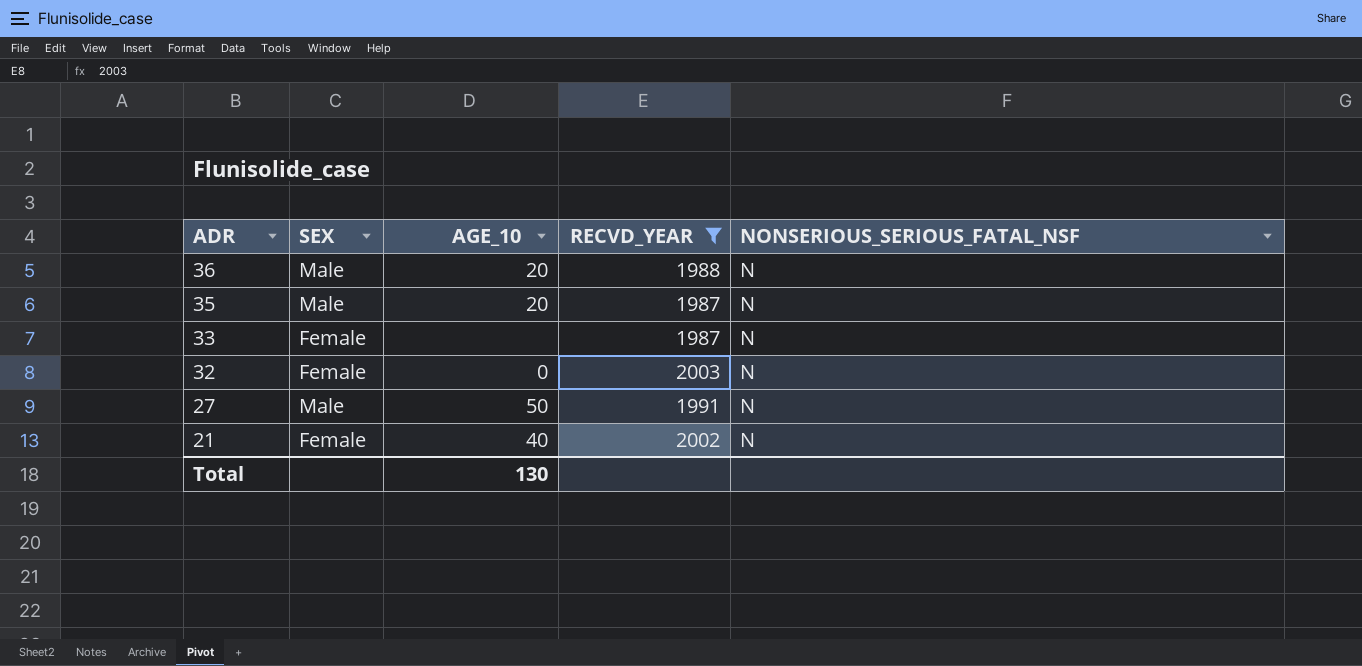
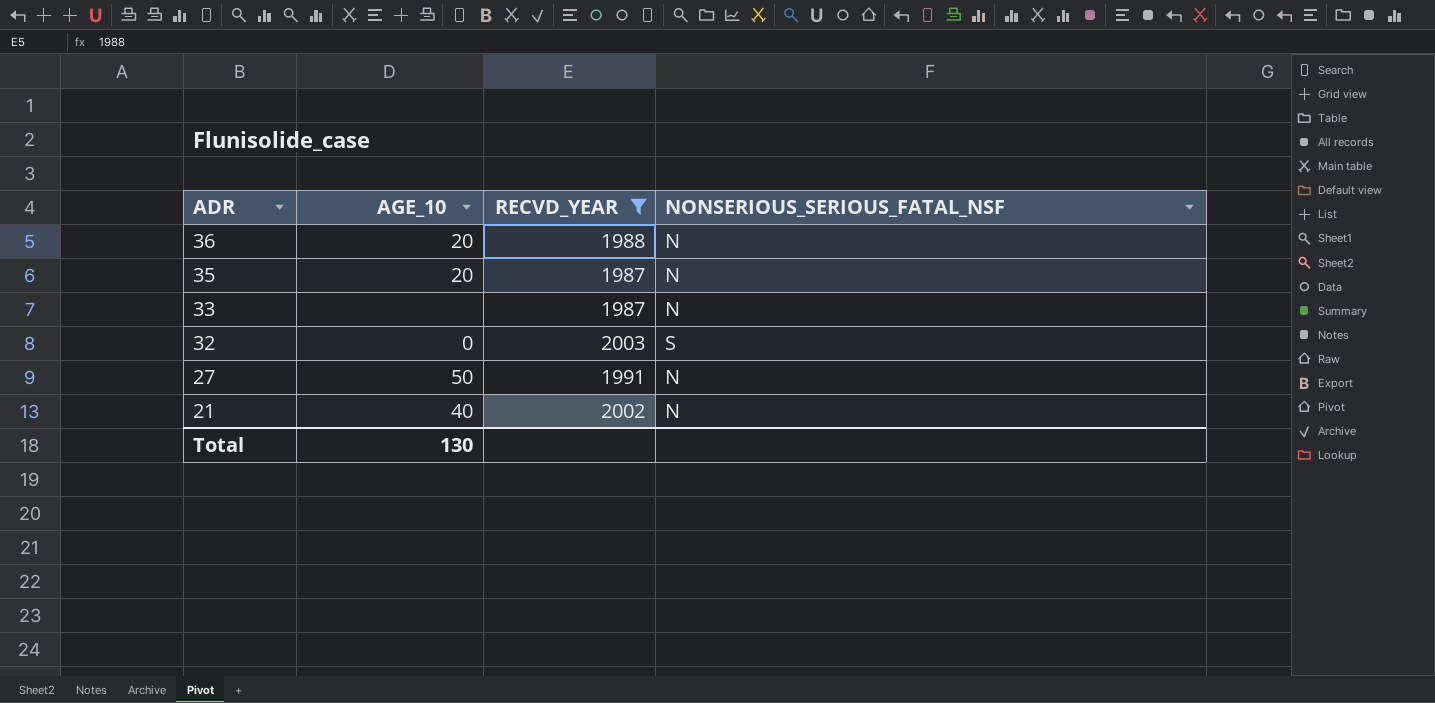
column SEX | position: 2 -> none
32 | NONSERIOUS_SERIOUS_FATAL_NSF: N -> S

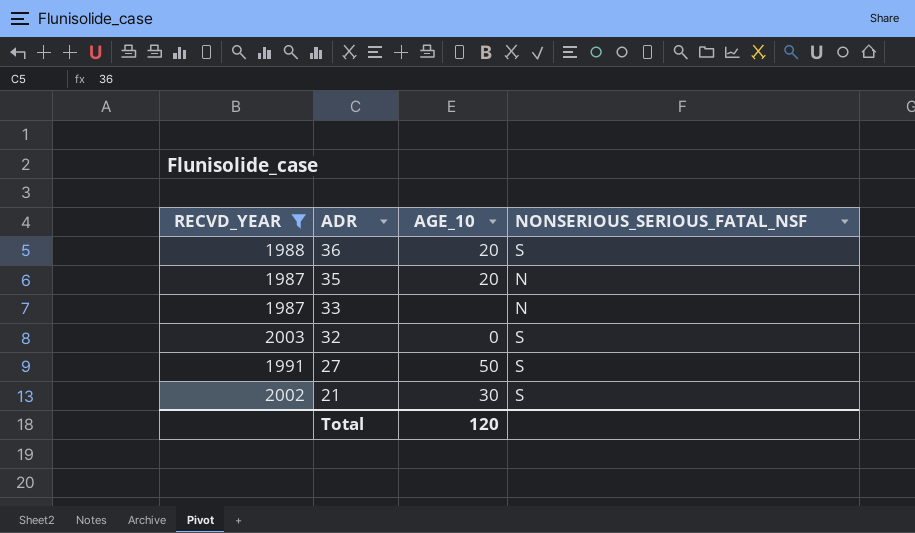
column RECVD_YEAR | position: 3 -> 1
36 | NONSERIOUS_SERIOUS_FATAL_NSF: N -> S
27 | NONSERIOUS_SERIOUS_FATAL_NSF: N -> S
21 | AGE_10: 40 -> 30
21 | NONSERIOUS_SERIOUS_FATAL_NSF: N -> S
Total | AGE_10: 130 -> 120

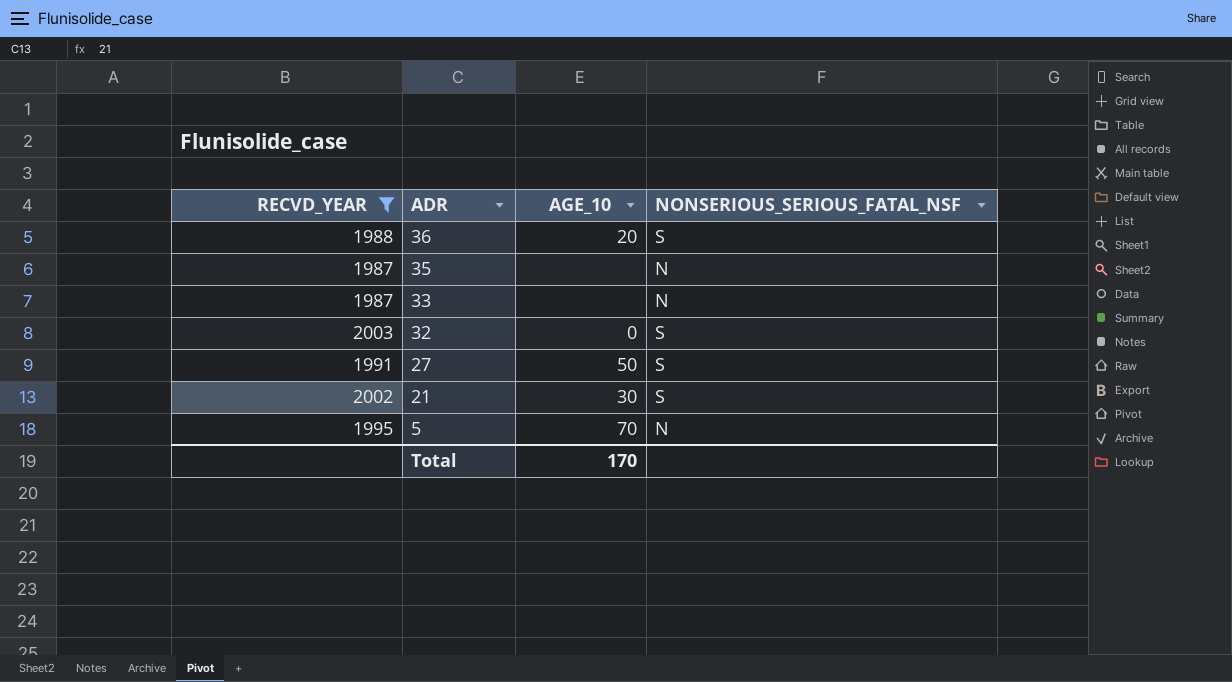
35 | AGE_10: 20 -> none
row 5: none -> 1995 | 70 | N
Total | AGE_10: 120 -> 170

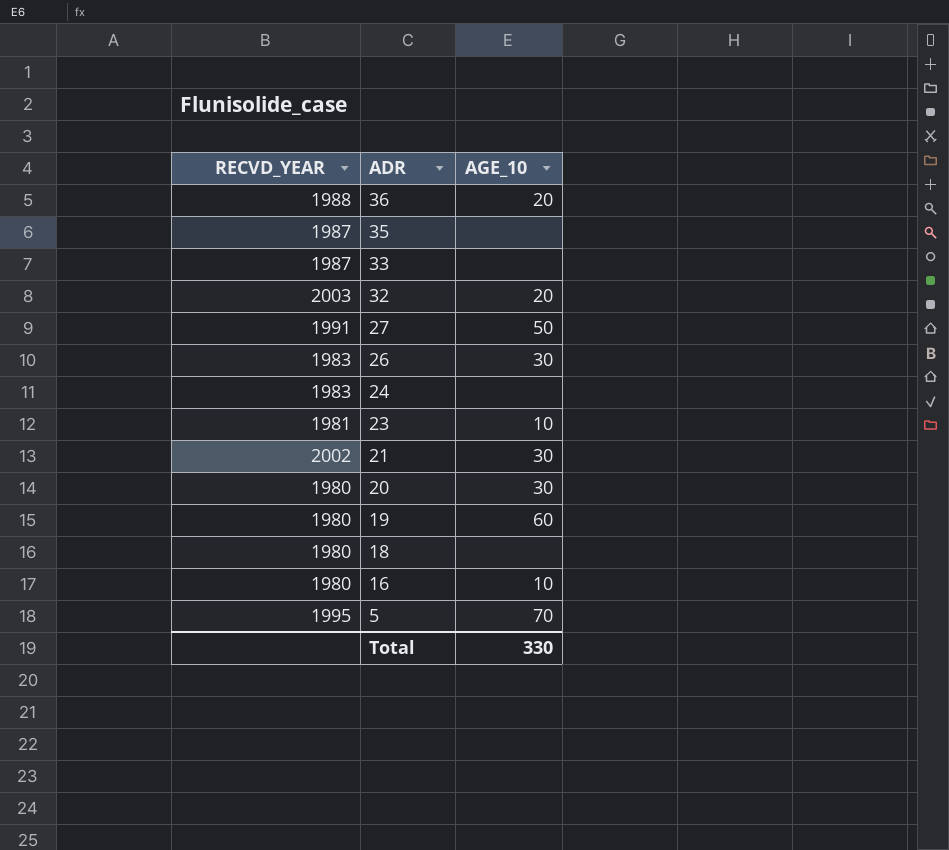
filter: RECVD_YEAR >= 1987 -> none
column NONSERIOUS_SERIOUS_FATAL_NSF | position: 4 -> none
32 | AGE_10: 0 -> 20
Total | AGE_10: 170 -> 330

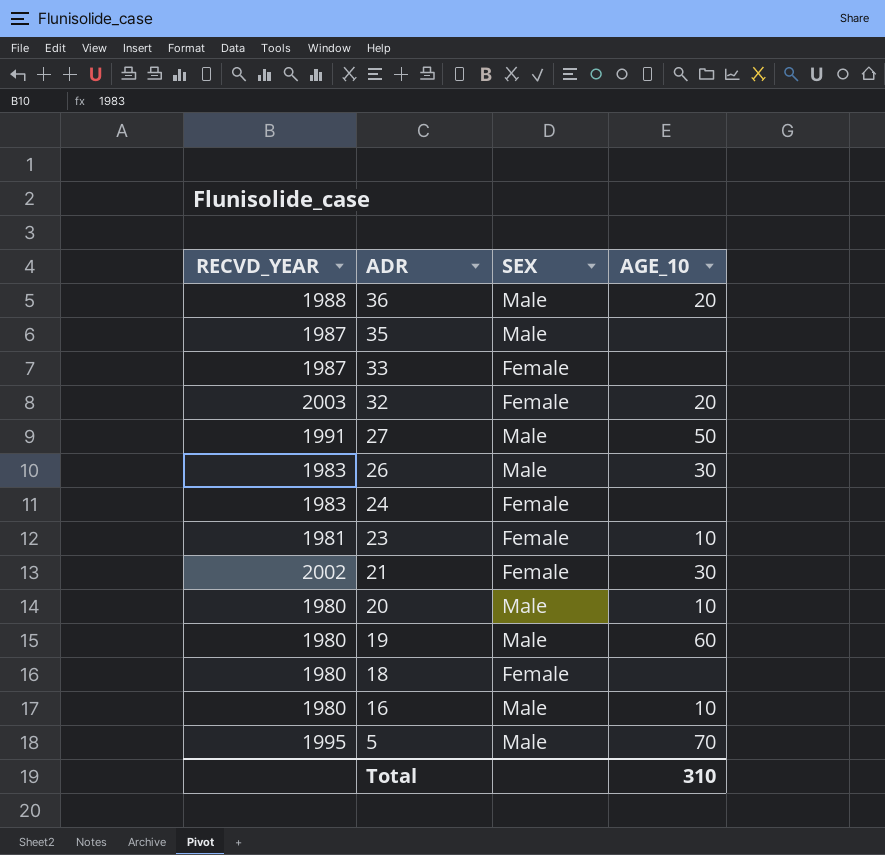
column SEX | position: none -> 3
20 | AGE_10: 30 -> 10
Total | AGE_10: 330 -> 310

